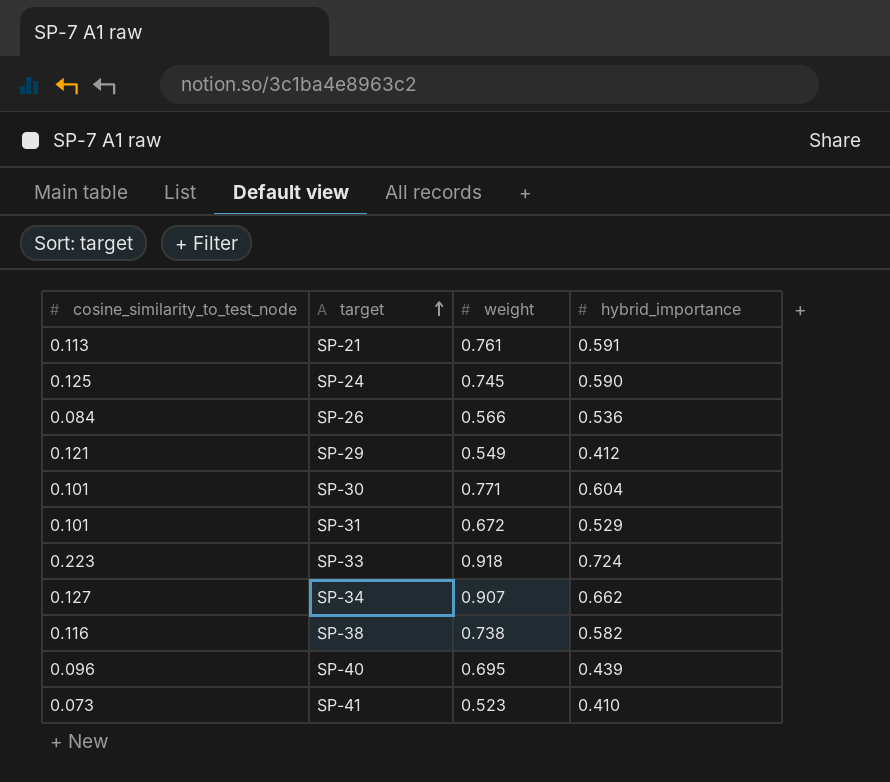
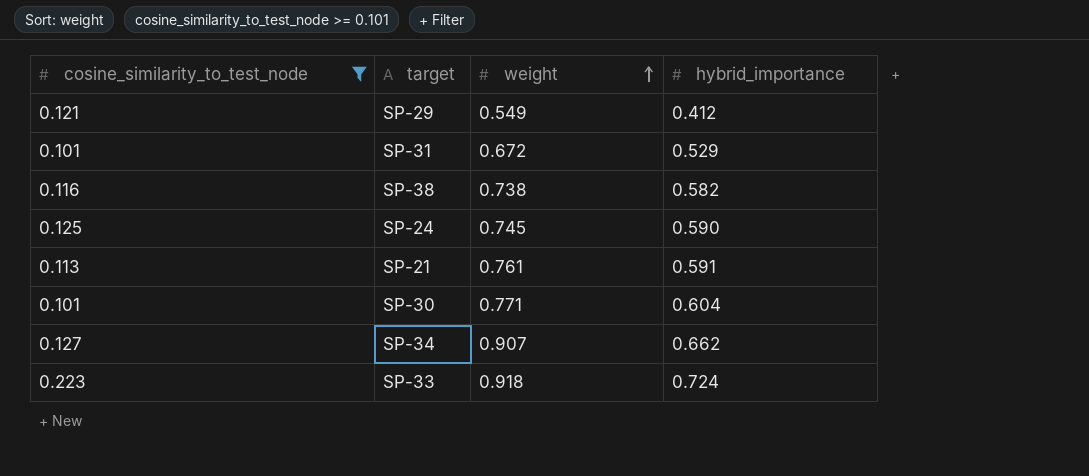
filter: none -> cosine_similarity_to_test_node >= 0.101
row order: target ascending -> weight ascending

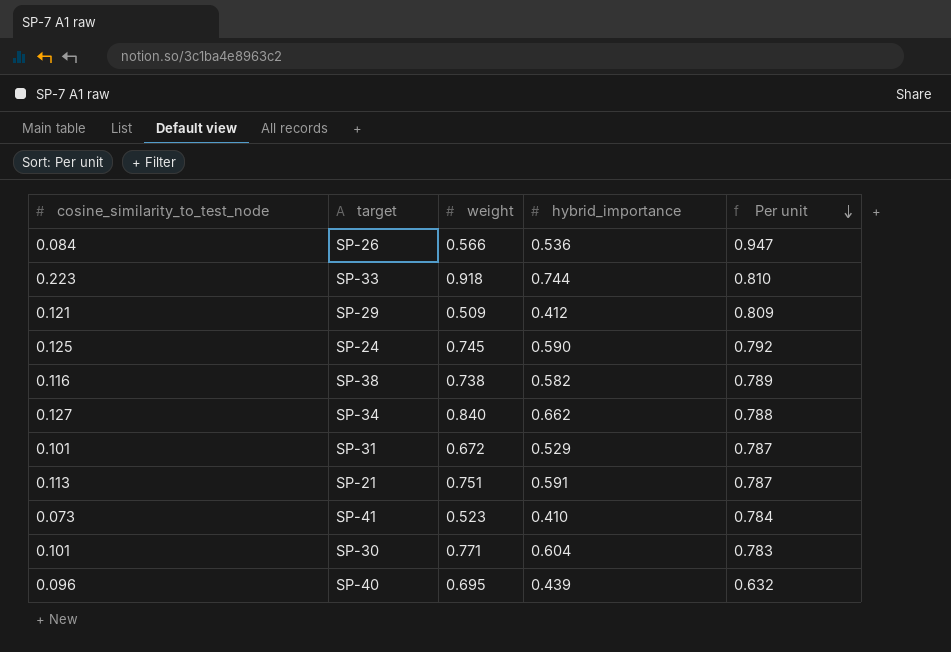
filter: cosine_similarity_to_test_node >= 0.101 -> none
row order: weight ascending -> Per unit descending
column Per unit | formula: none -> [hybrid_importance] / [weight]
SP-33 | hybrid_importance: 0.724 -> 0.744
SP-29 | weight: 0.549 -> 0.509
SP-34 | weight: 0.907 -> 0.840
SP-21 | weight: 0.761 -> 0.751

